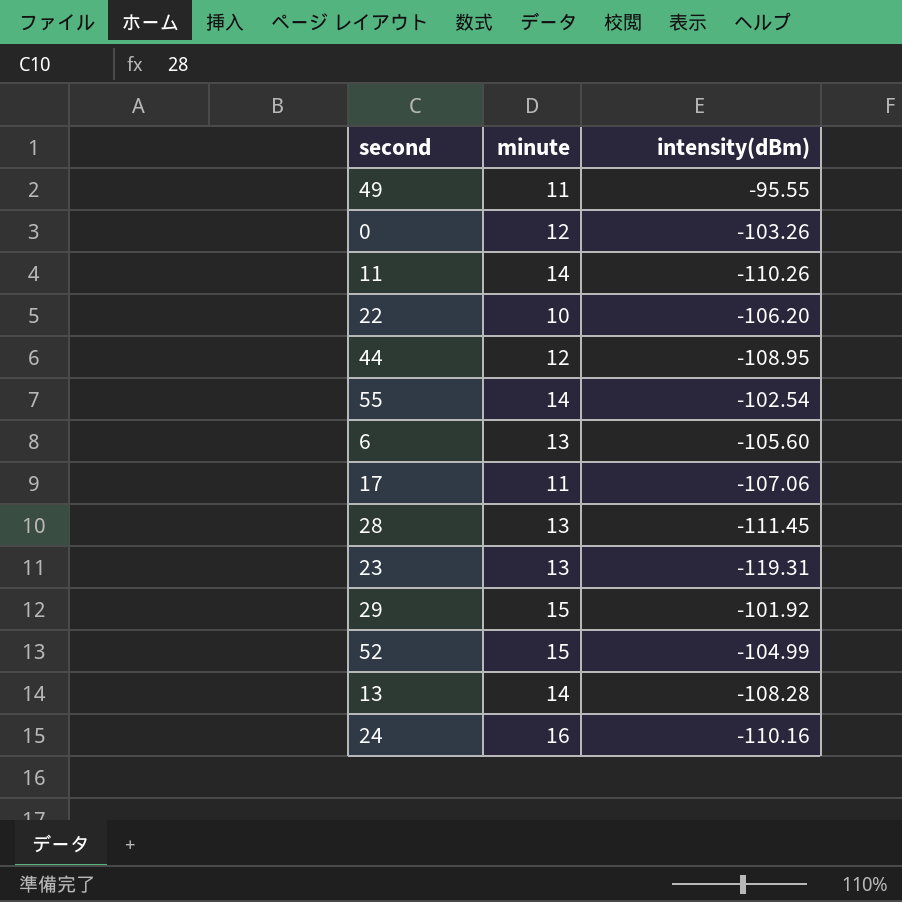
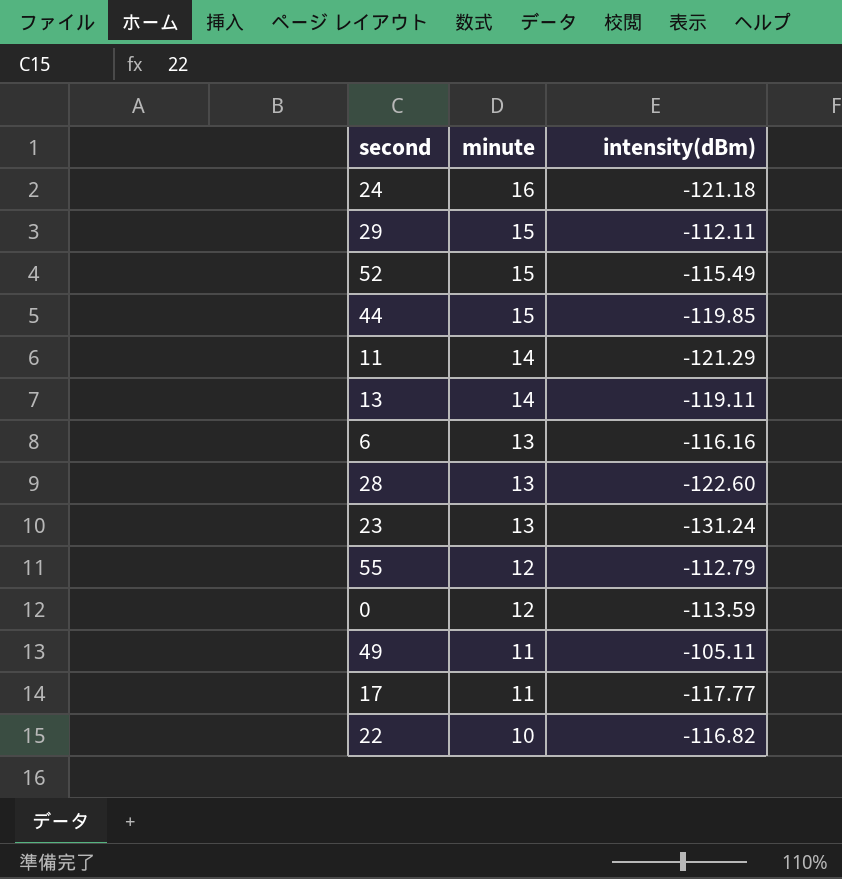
row order: none -> minute descending
24 | intensity(dBm): -110.16 -> -121.18
29 | intensity(dBm): -101.92 -> -112.11
52 | intensity(dBm): -104.99 -> -115.49
44 | minute: 12 -> 15
44 | intensity(dBm): -108.95 -> -119.85
11 | intensity(dBm): -110.26 -> -121.29
13 | intensity(dBm): -108.28 -> -119.11
6 | intensity(dBm): -105.60 -> -116.16
28 | intensity(dBm): -111.45 -> -122.60
23 | intensity(dBm): -119.31 -> -131.24
55 | minute: 14 -> 12
55 | intensity(dBm): -102.54 -> -112.79
0 | intensity(dBm): -103.26 -> -113.59
49 | intensity(dBm): -95.55 -> -105.11
17 | intensity(dBm): -107.06 -> -117.77
22 | intensity(dBm): -106.20 -> -116.82

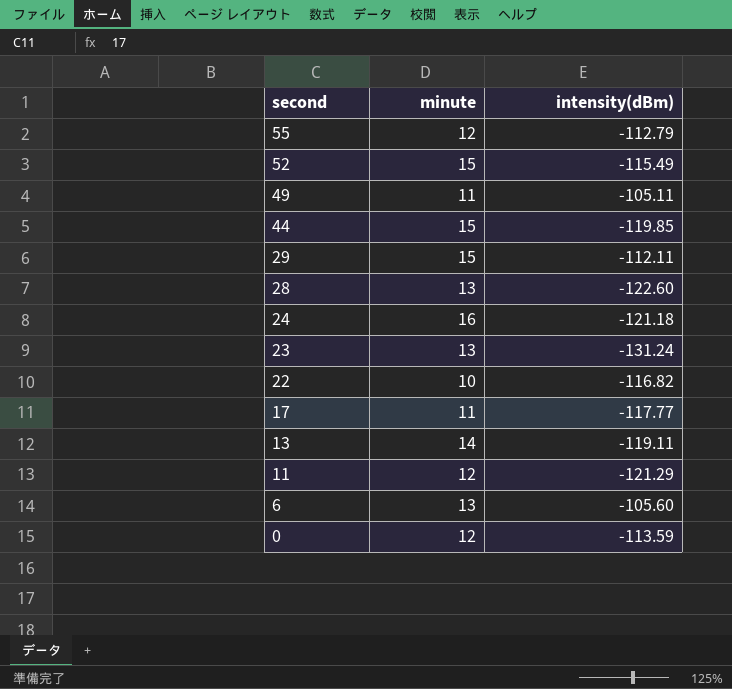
row order: minute descending -> second descending
11 | minute: 14 -> 12
6 | intensity(dBm): -116.16 -> -105.60

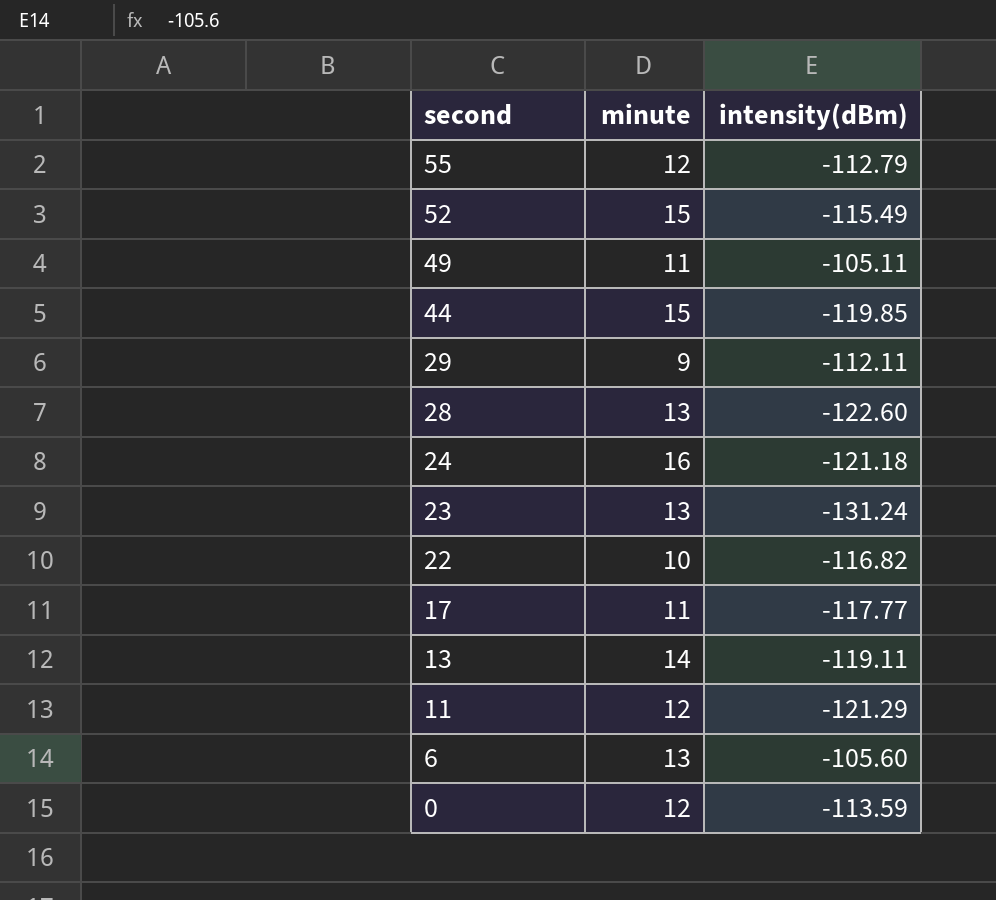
29 | minute: 15 -> 9

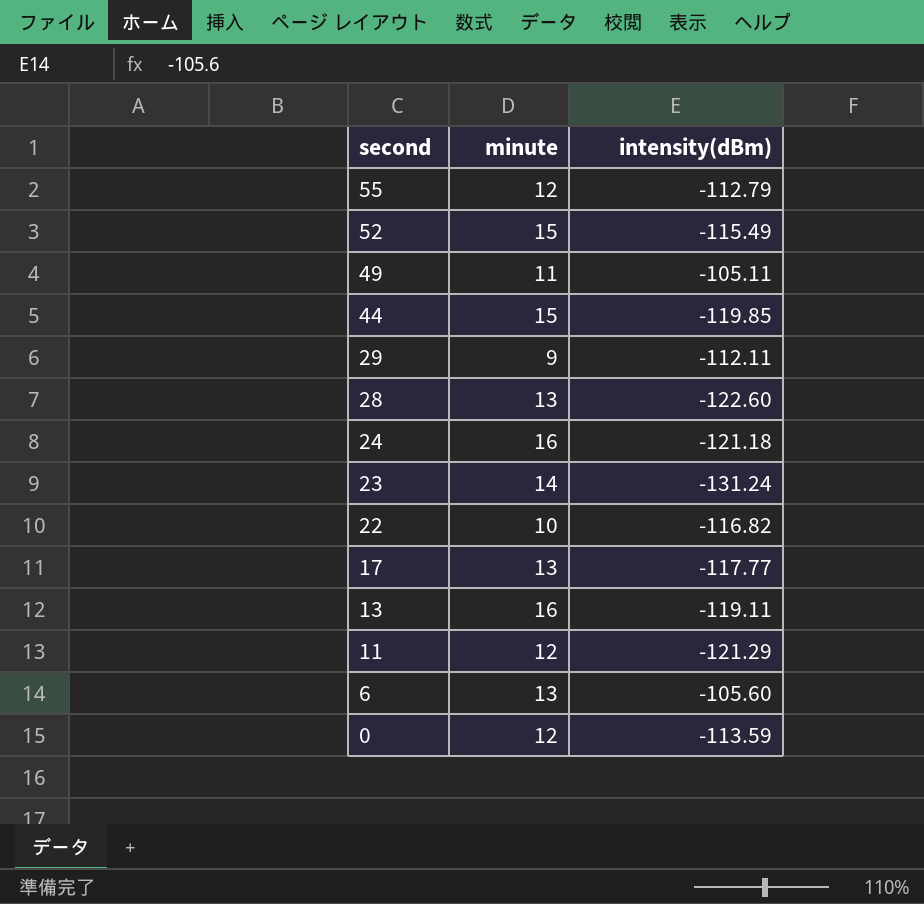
23 | minute: 13 -> 14
17 | minute: 11 -> 13
13 | minute: 14 -> 16

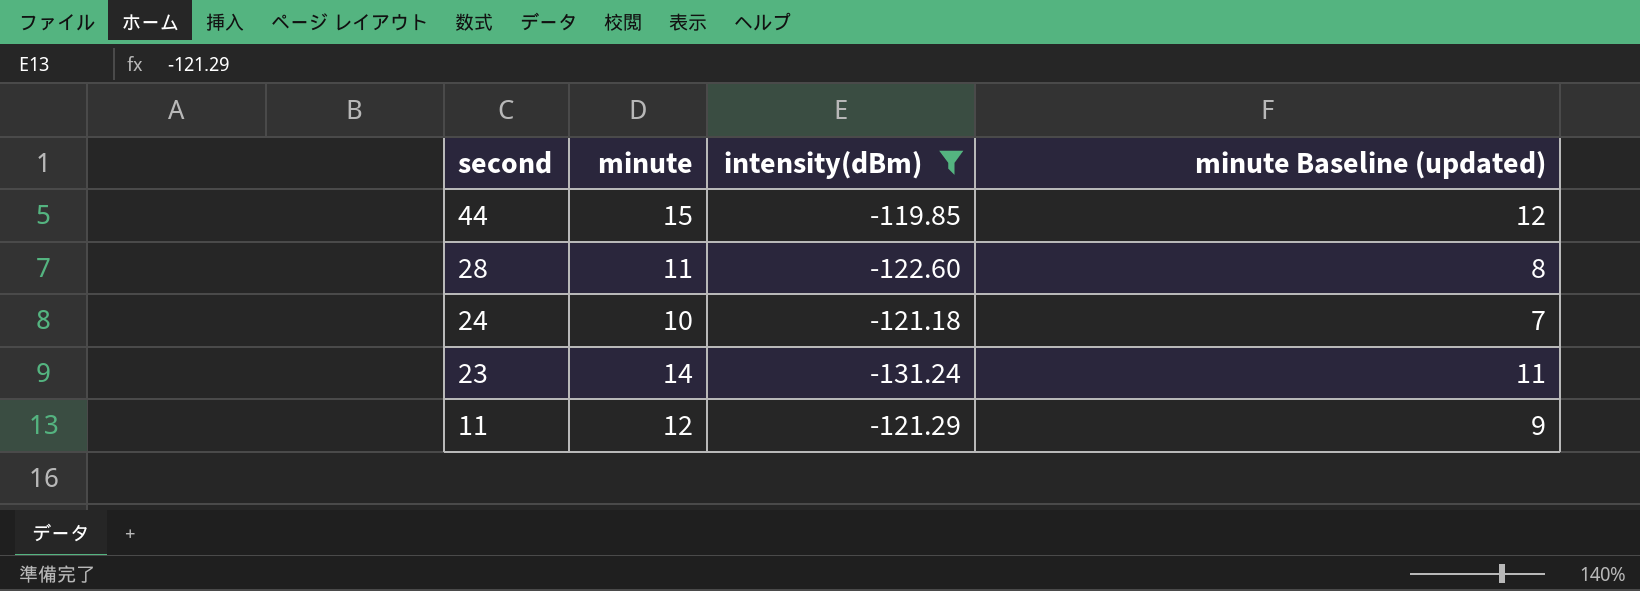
filter: none -> intensity(dBm) <= -119.85
column minute Baseline (updated) | formula: none -> [minute] - 3
28 | minute: 13 -> 11
24 | minute: 16 -> 10

